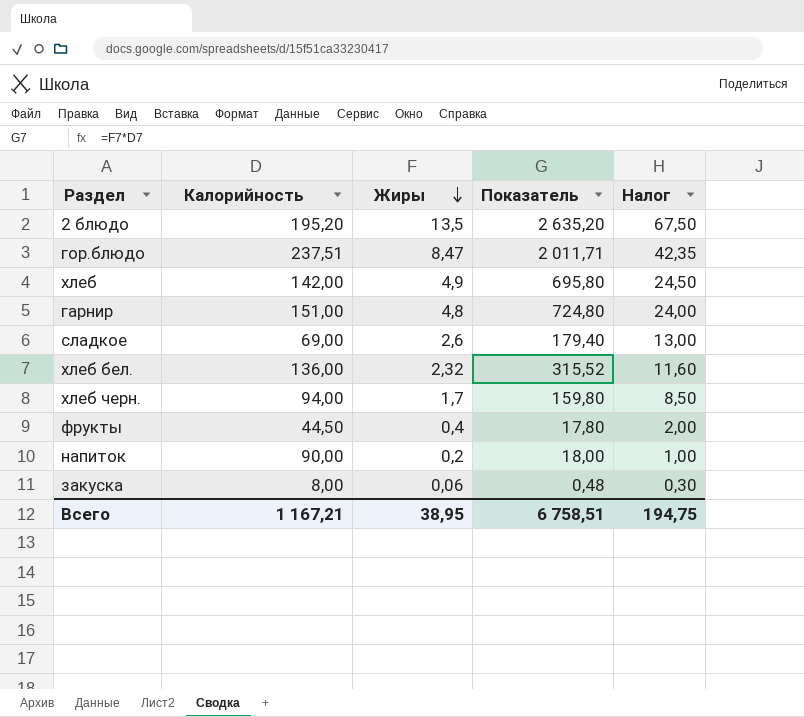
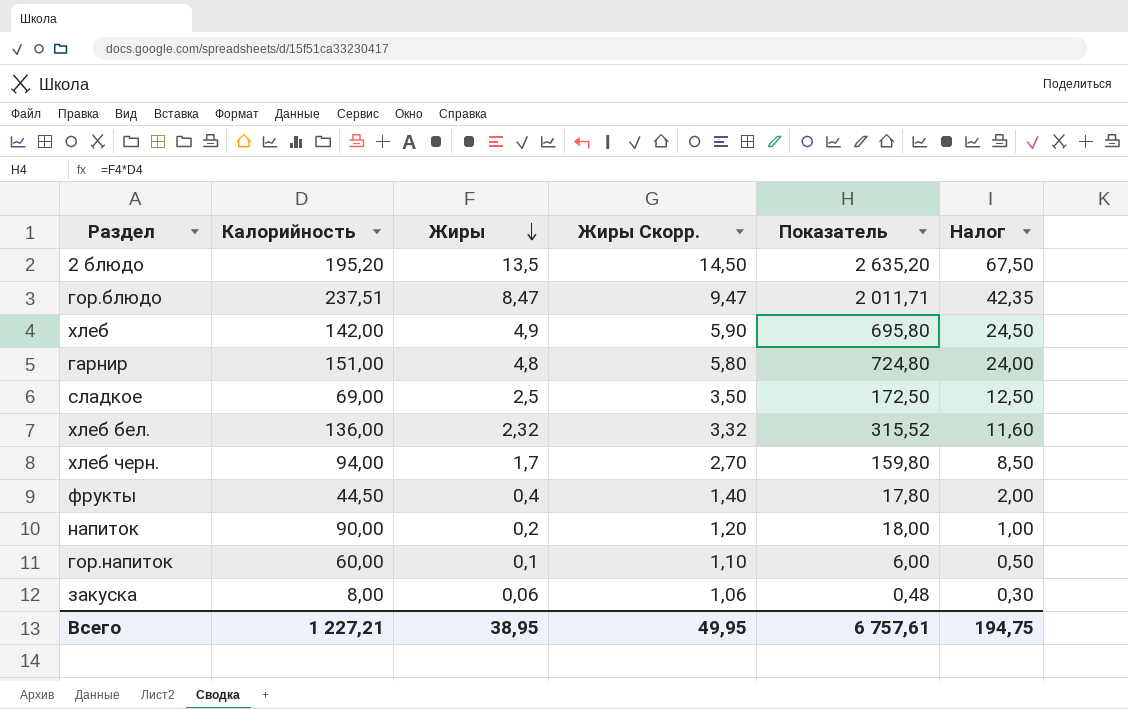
column Жиры Скорр. | formula: none -> [Жиры] + 1
сладкое | Жиры: 2,6 -> 2,5
сладкое | Показатель: 179,40 -> 172,50
сладкое | Налог: 13,00 -> 12,50
row гор.напиток: none -> 60,00 | 0,1 | 1,10 | 6,00 | 0,50
Всего | Калорийность: 1 167,21 -> 1 227,21
Всего | Показатель: 6 758,51 -> 6 757,61

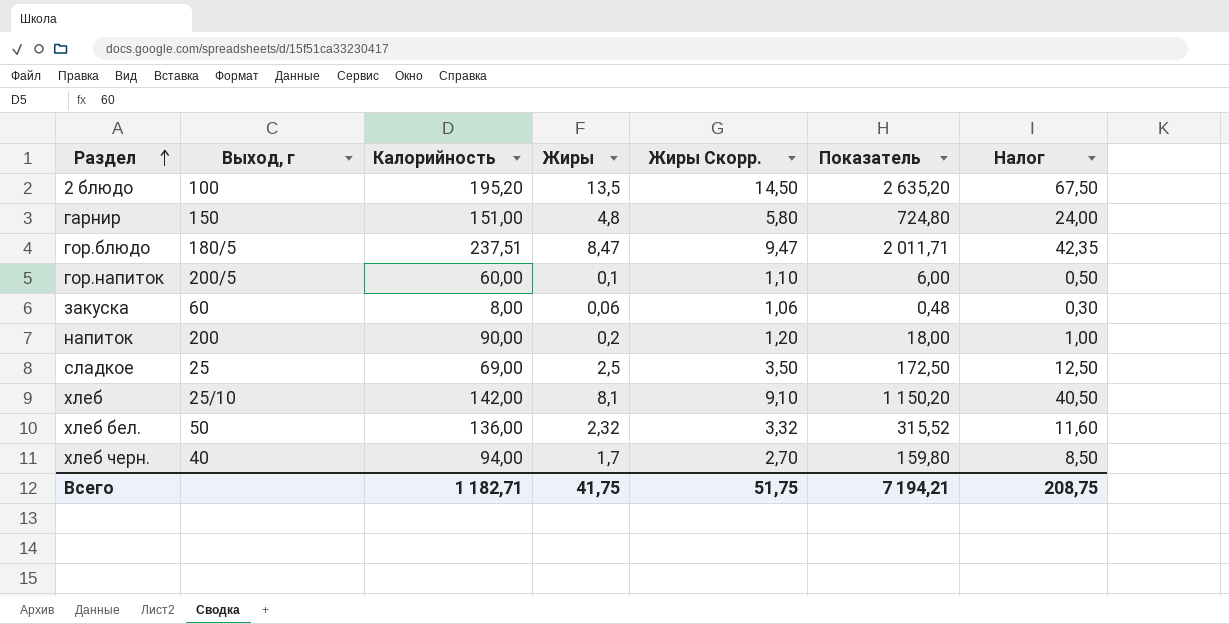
row order: Жиры descending -> Раздел ascending
column Выход, г | position: none -> 2
row фрукты: 44,50 | 0,4 | 1,40 | 17,80 | 2,00 -> none
хлеб | Жиры: 4,9 -> 8,1
хлеб | Жиры Скорр.: 5,90 -> 9,10
хлеб | Показатель: 695,80 -> 1 150,20
хлеб | Налог: 24,50 -> 40,50
Всего | Калорийность: 1 227,21 -> 1 182,71
Всего | Жиры: 38,95 -> 41,75
Всего | Жиры Скорр.: 49,95 -> 51,75
Всего | Показатель: 6 757,61 -> 7 194,21
Всего | Налог: 194,75 -> 208,75

